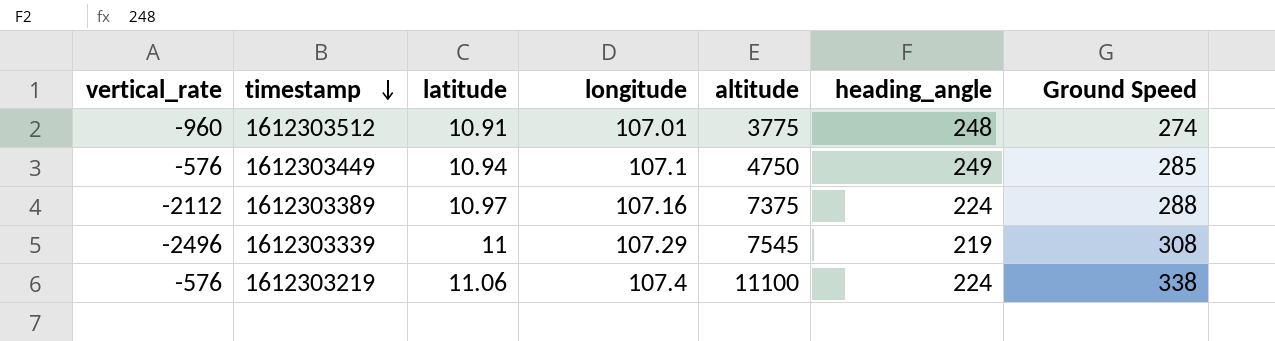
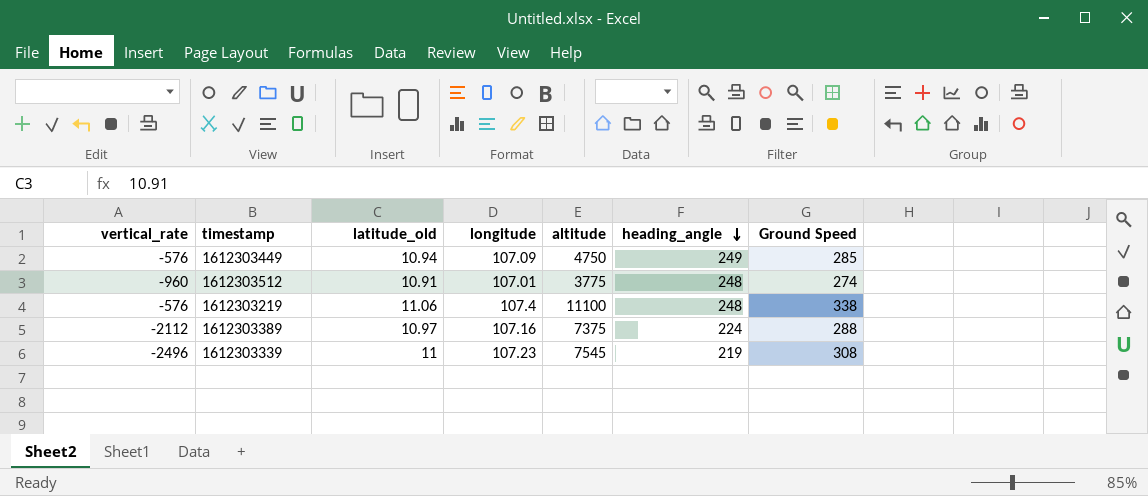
row order: timestamp descending -> heading_angle descending
column name: latitude -> latitude_old
1612303449 | longitude: 107.1 -> 107.09
1612303219 | heading_angle: 224 -> 248
1612303339 | longitude: 107.29 -> 107.23

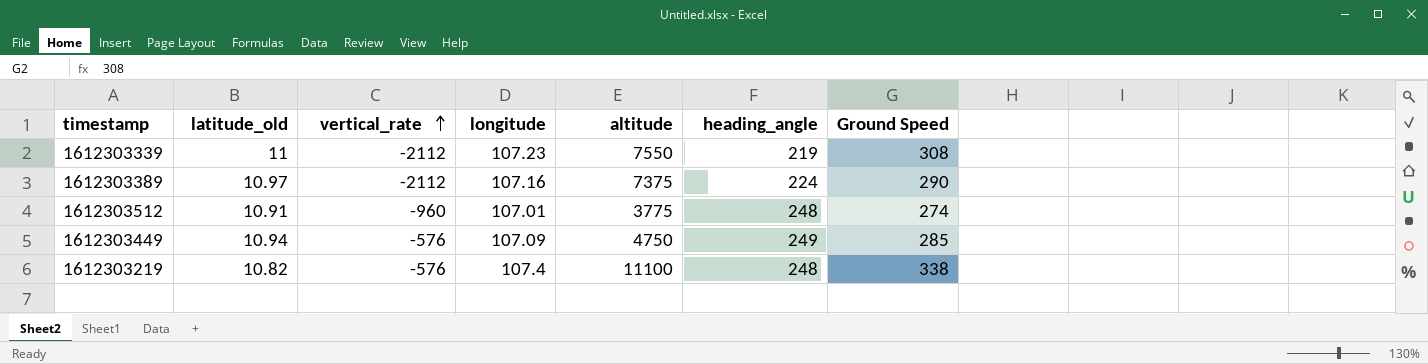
row order: heading_angle descending -> vertical_rate ascending
column vertical_rate | position: 1 -> 3
1612303339 | vertical_rate: -2496 -> -2112
1612303339 | altitude: 7545 -> 7550
1612303389 | Ground Speed: 288 -> 290
1612303219 | latitude_old: 11.06 -> 10.82

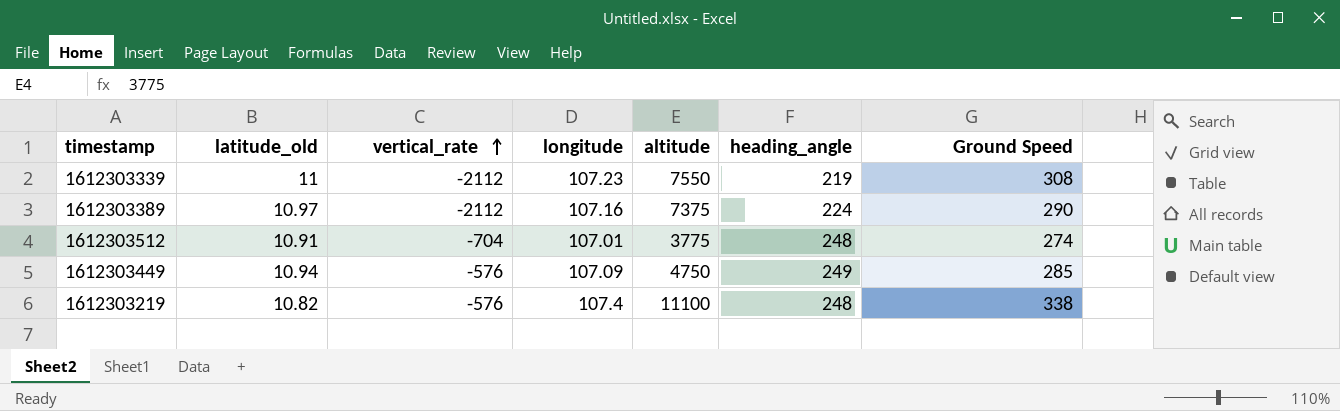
1612303512 | vertical_rate: -960 -> -704

